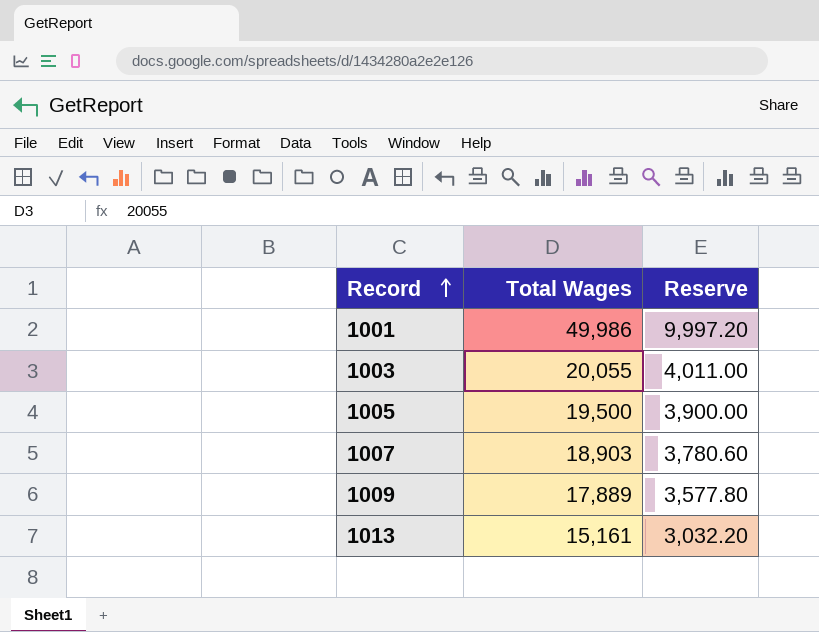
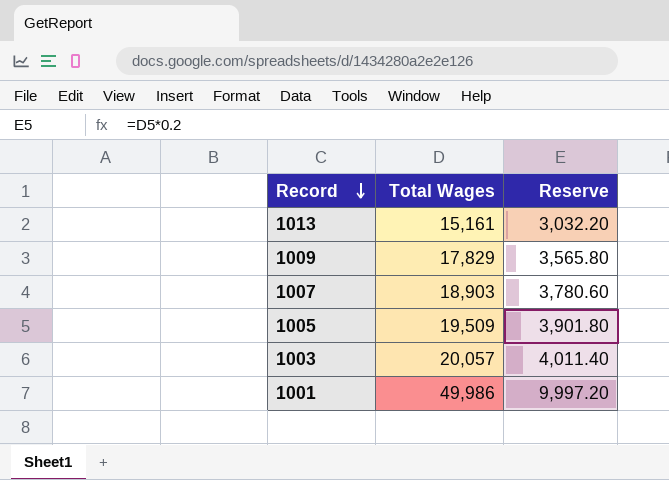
row order: Record ascending -> Record descending
1009 | Total Wages: 17,889 -> 17,829
1009 | Reserve: 3,577.80 -> 3,565.80
1005 | Total Wages: 19,500 -> 19,509
1005 | Reserve: 3,900.00 -> 3,901.80
1003 | Total Wages: 20,055 -> 20,057
1003 | Reserve: 4,011.00 -> 4,011.40

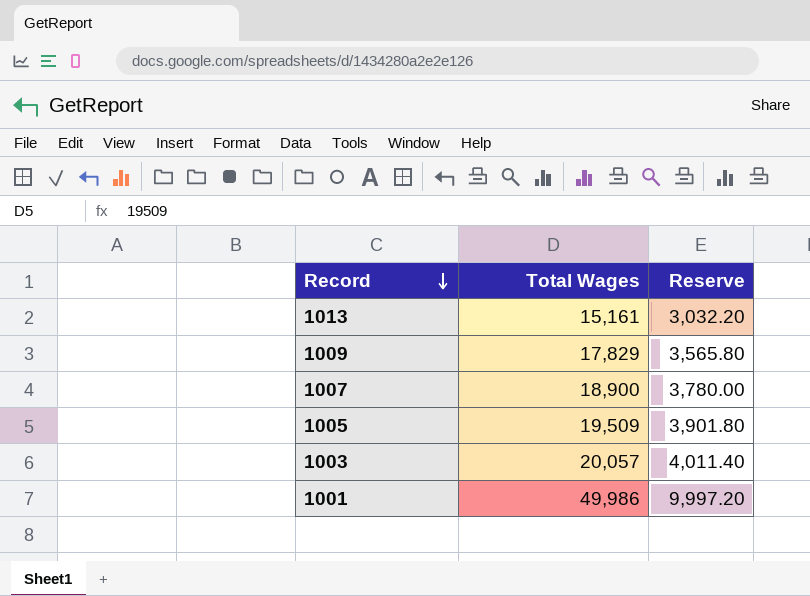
1007 | Total Wages: 18,903 -> 18,900
1007 | Reserve: 3,780.60 -> 3,780.00

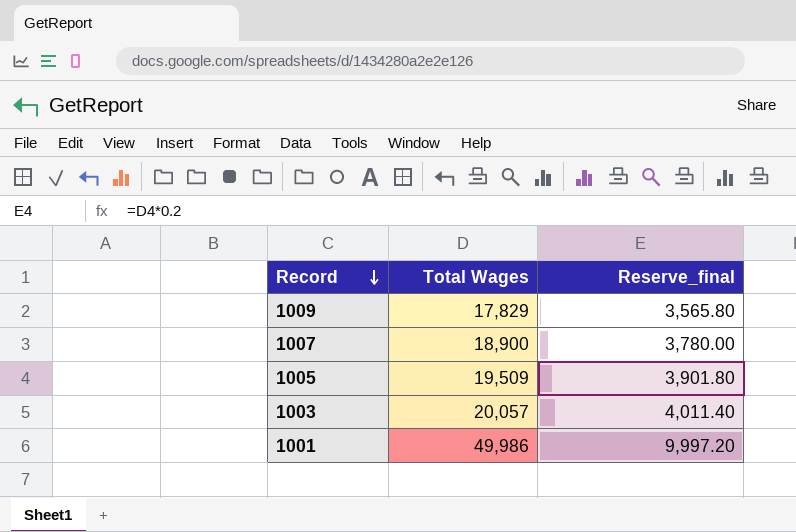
column name: Reserve -> Reserve_final
row 1013: 15,161 | 3,032.20 -> none

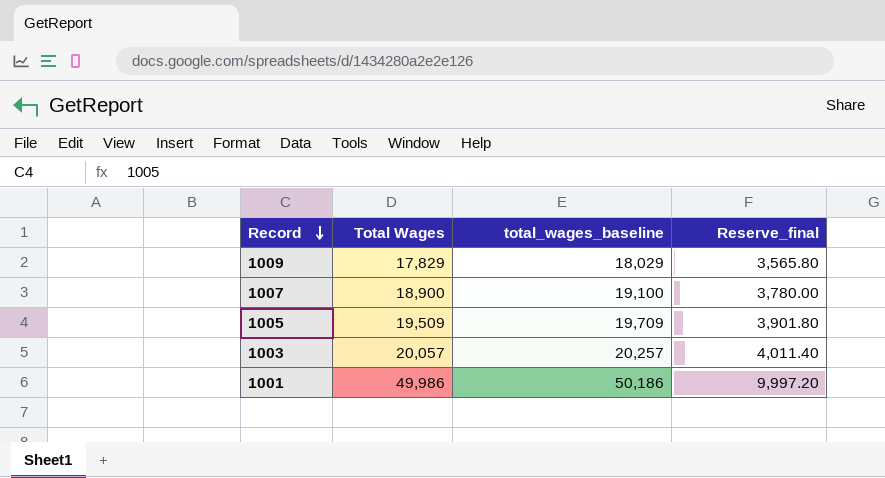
column total_wages_baseline | formula: none -> [Total Wages] + 200

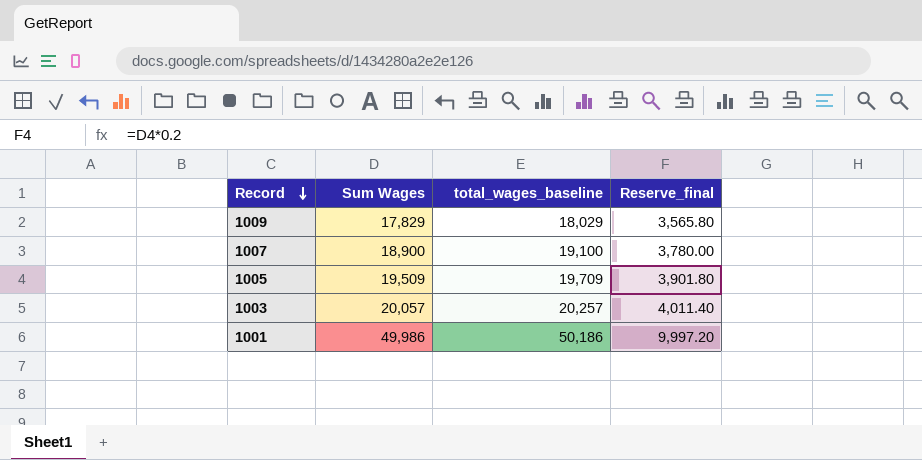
column name: Total Wages -> Sum Wages

